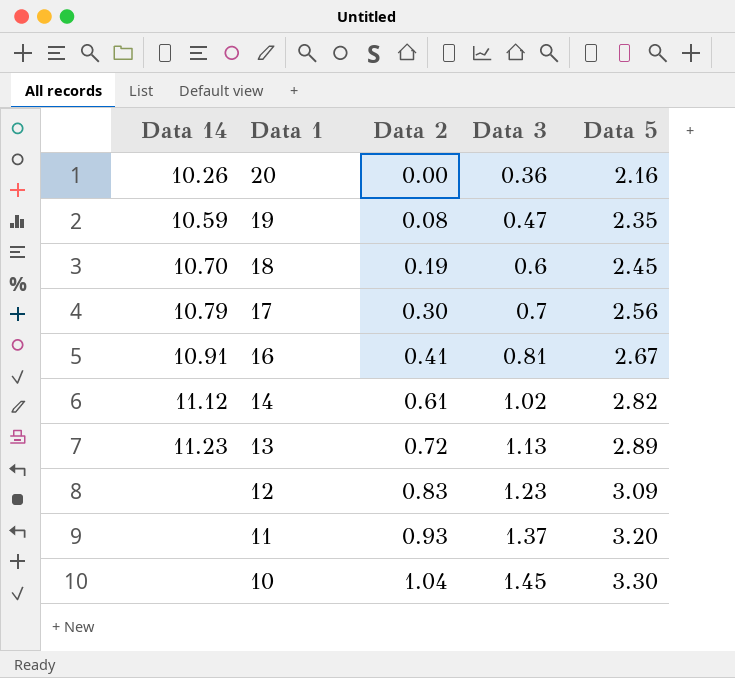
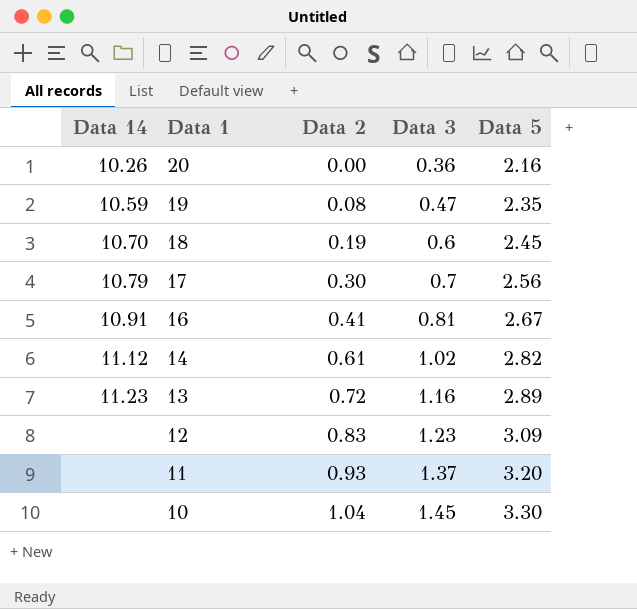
13 | Data 3: 1.13 -> 1.16

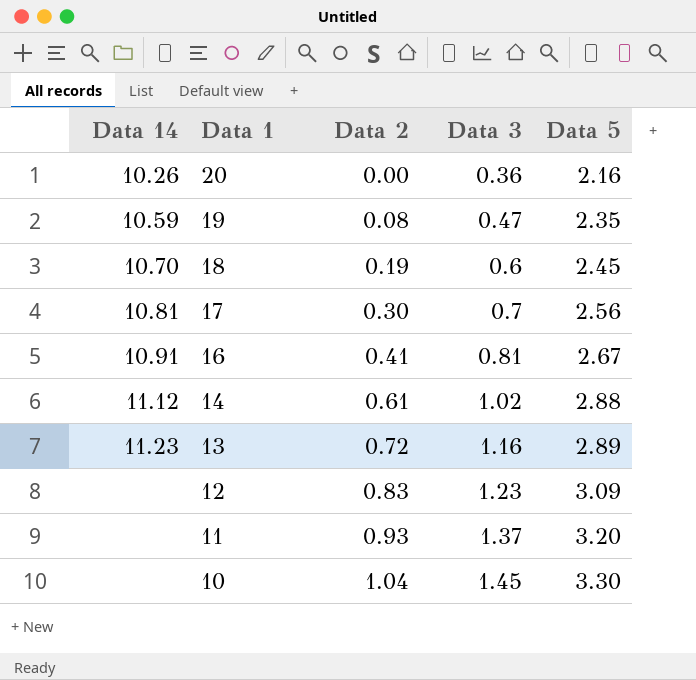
17 | Data 14: 10.79 -> 10.81
14 | Data 5: 2.82 -> 2.88

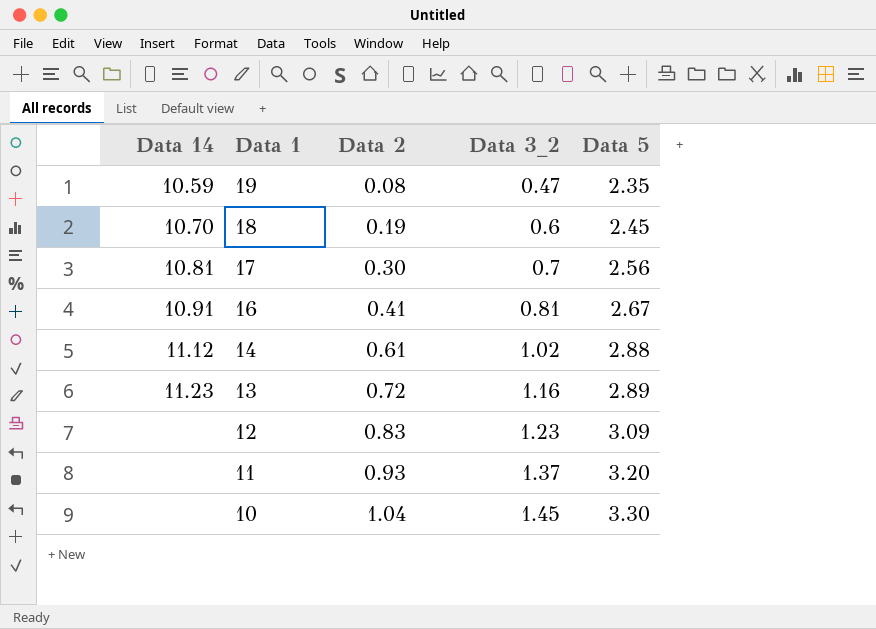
column name: Data 3 -> Data 3_2
row 20: 10.26 | 0.00 | 0.36 | 2.16 -> none

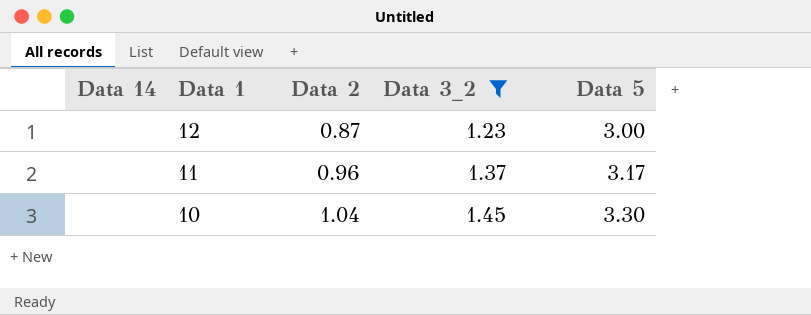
filter: none -> Data 3_2 >= 1.23
12 | Data 2: 0.83 -> 0.87
12 | Data 5: 3.09 -> 3.00
11 | Data 2: 0.93 -> 0.96
11 | Data 5: 3.20 -> 3.17

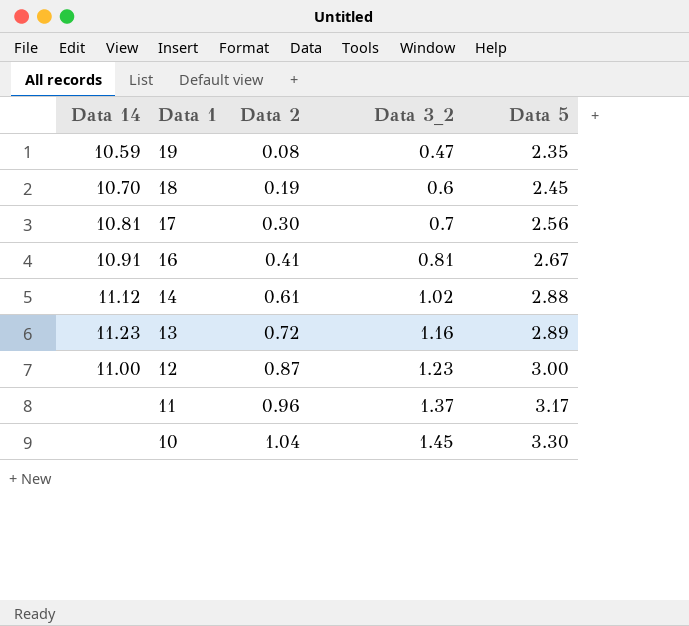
filter: Data 3_2 >= 1.23 -> none
12 | Data 14: none -> 11.00

